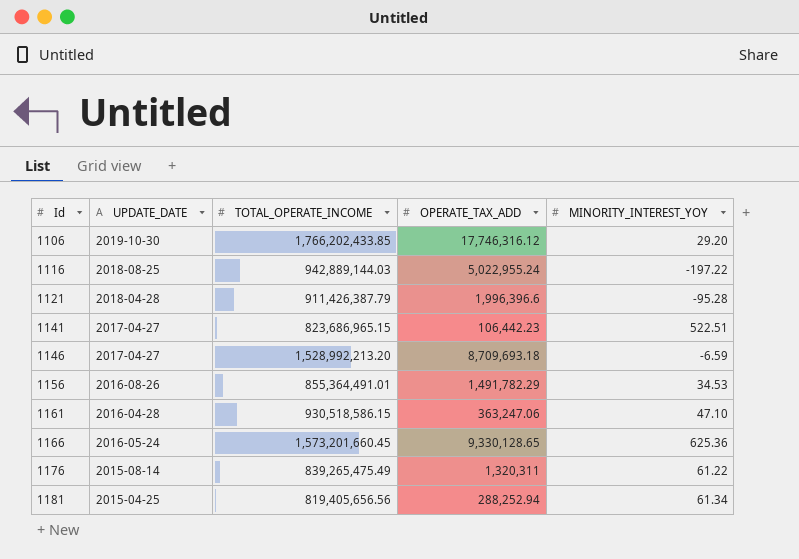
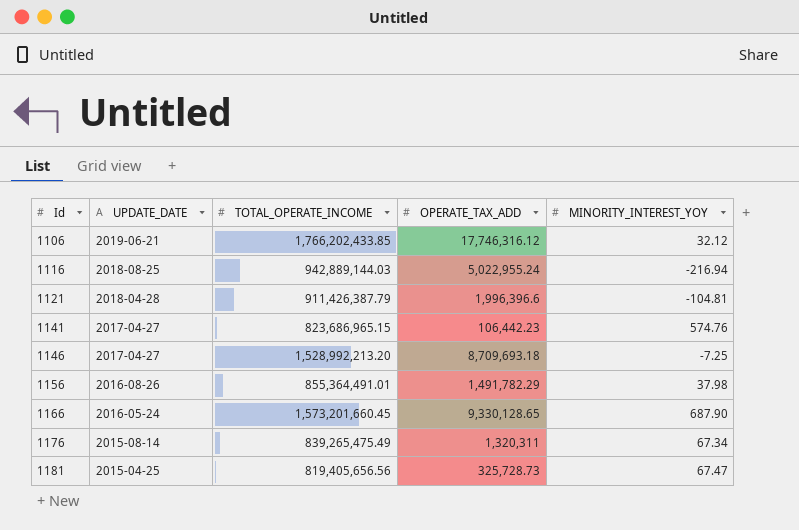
row 1161: 2016-04-28 | 930,518,586.15 | 363,247.06 | 47.10 -> none
1106 | UPDATE_DATE: 2019-10-30 -> 2019-06-21
1106 | MINORITY_INTEREST_YOY: 29.20 -> 32.12
1116 | MINORITY_INTEREST_YOY: -197.22 -> -216.94
1121 | MINORITY_INTEREST_YOY: -95.28 -> -104.81
1141 | MINORITY_INTEREST_YOY: 522.51 -> 574.76
1146 | MINORITY_INTEREST_YOY: -6.59 -> -7.25
1156 | MINORITY_INTEREST_YOY: 34.53 -> 37.98
1166 | MINORITY_INTEREST_YOY: 625.36 -> 687.90
1176 | MINORITY_INTEREST_YOY: 61.22 -> 67.34
1181 | OPERATE_TAX_ADD: 288,252.94 -> 325,728.73
1181 | MINORITY_INTEREST_YOY: 61.34 -> 67.47

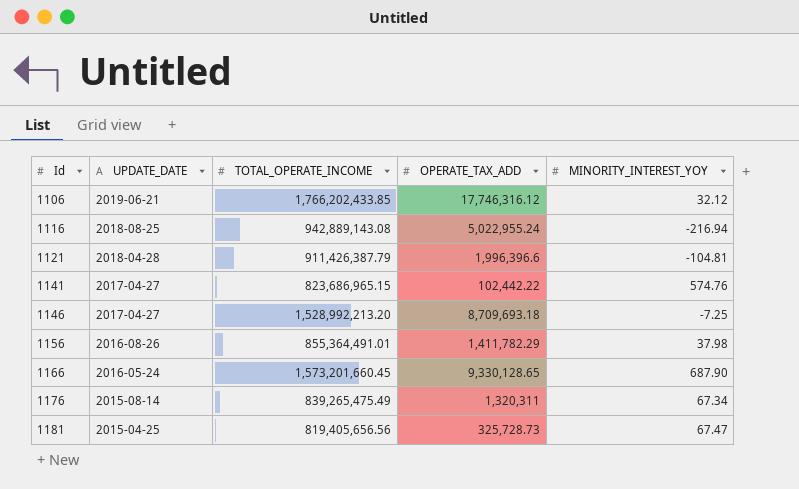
1116 | TOTAL_OPERATE_INCOME: 942,889,144.03 -> 942,889,143.08
1141 | OPERATE_TAX_ADD: 106,442.23 -> 102,442.22
1156 | OPERATE_TAX_ADD: 1,491,782.29 -> 1,411,782.29

